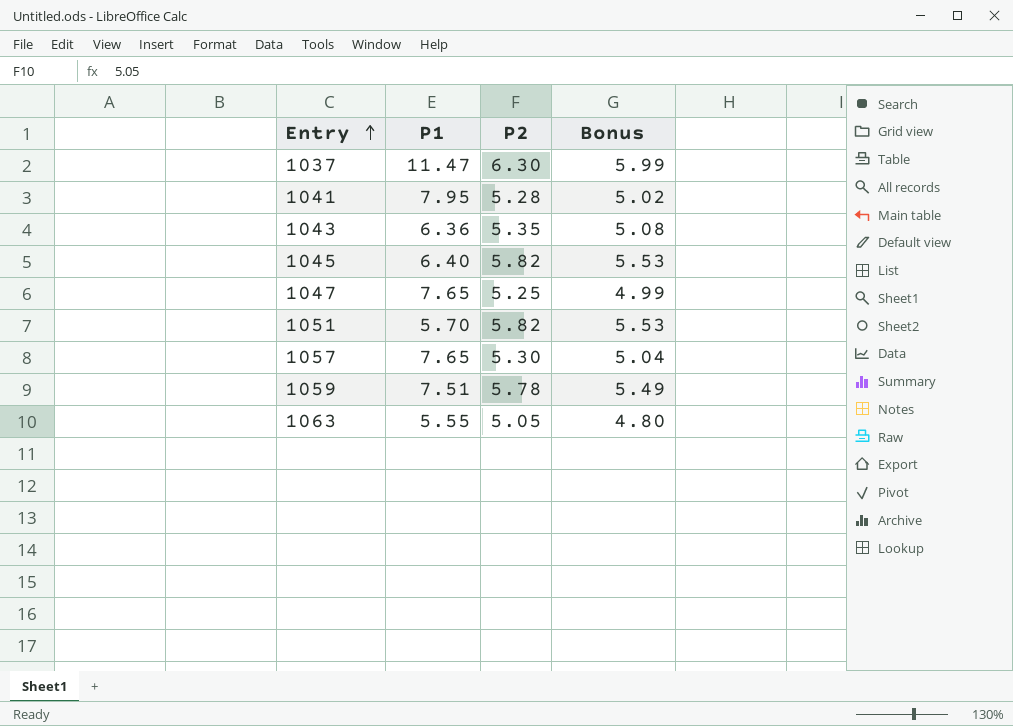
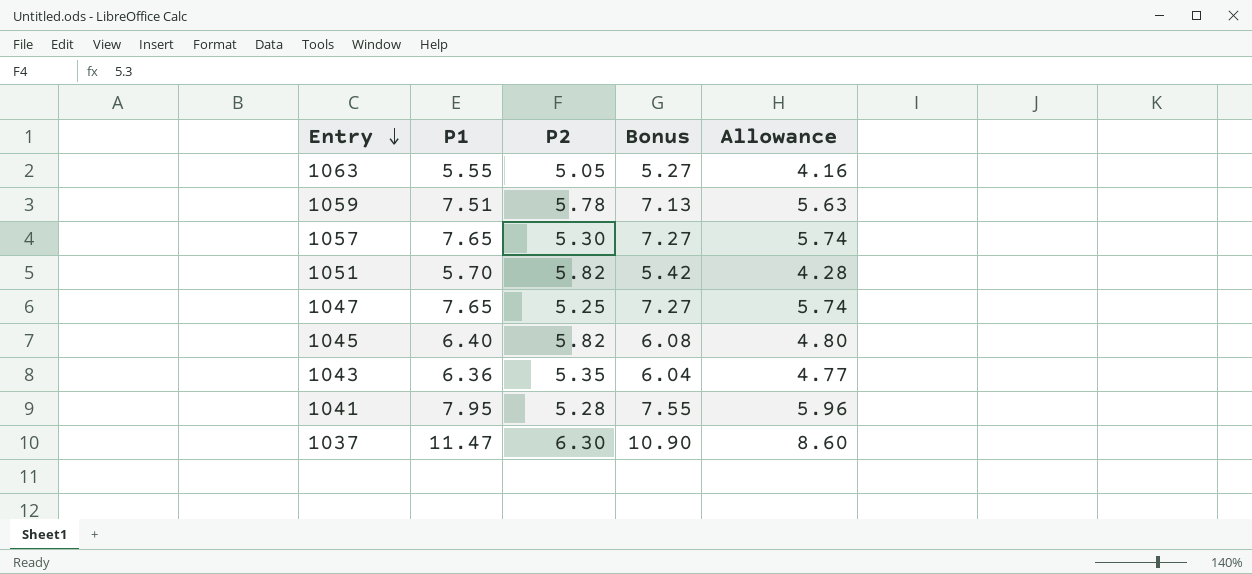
row order: Entry ascending -> Entry descending
column Bonus | formula: [P2] * 0.95 -> [P1] * 0.95
column Allowance | formula: none -> [P1] * 0.75

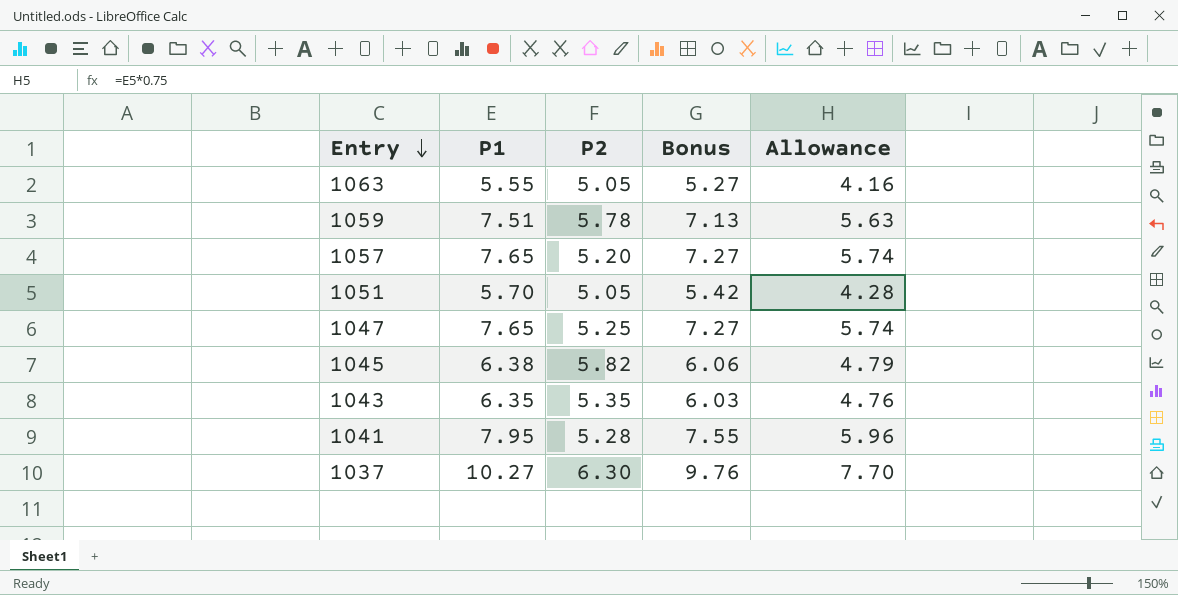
1057 | P2: 5.30 -> 5.20
1051 | P2: 5.82 -> 5.05
1045 | P1: 6.40 -> 6.38
1045 | Bonus: 6.08 -> 6.06
1045 | Allowance: 4.80 -> 4.79
1043 | P1: 6.36 -> 6.35
1043 | Bonus: 6.04 -> 6.03
1043 | Allowance: 4.77 -> 4.76
1037 | P1: 11.47 -> 10.27
1037 | Bonus: 10.90 -> 9.76
1037 | Allowance: 8.60 -> 7.70

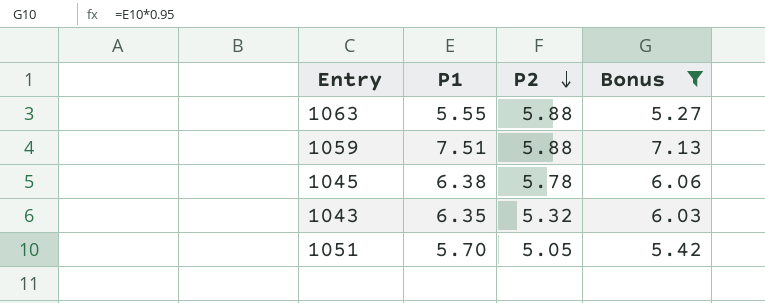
filter: none -> Bonus <= 7.13
row order: Entry descending -> P2 descending
column Allowance | formula: [P1] * 0.75 -> none
1063 | P2: 5.05 -> 5.88
1059 | P2: 5.78 -> 5.88
1045 | P2: 5.82 -> 5.78
1043 | P2: 5.35 -> 5.32

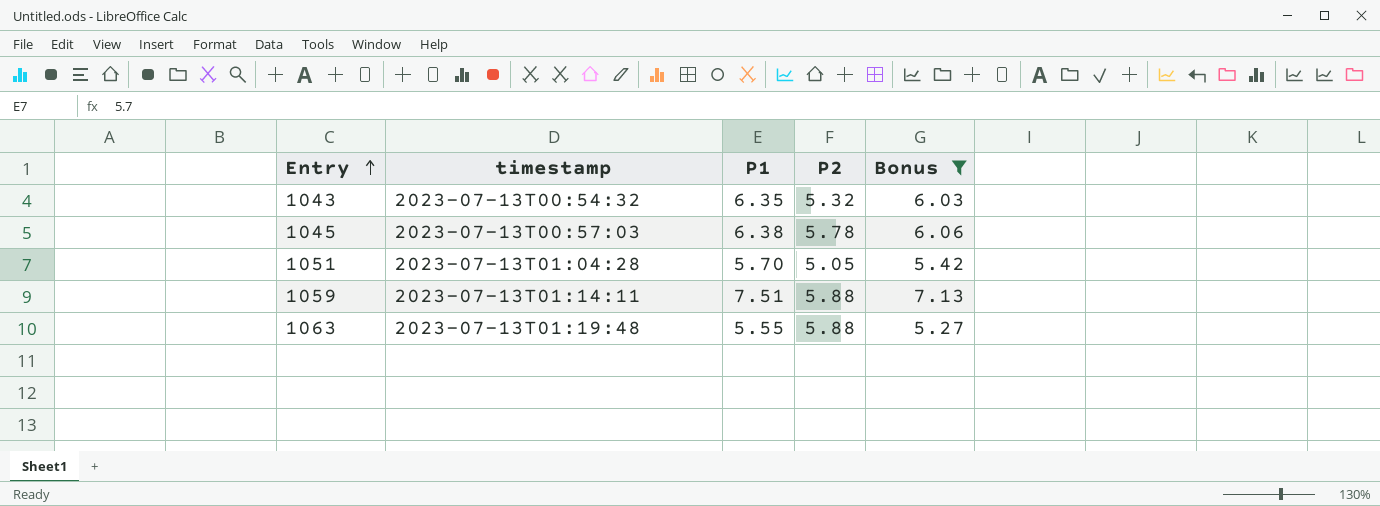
row order: P2 descending -> Entry ascending
column timestamp | position: none -> 2

